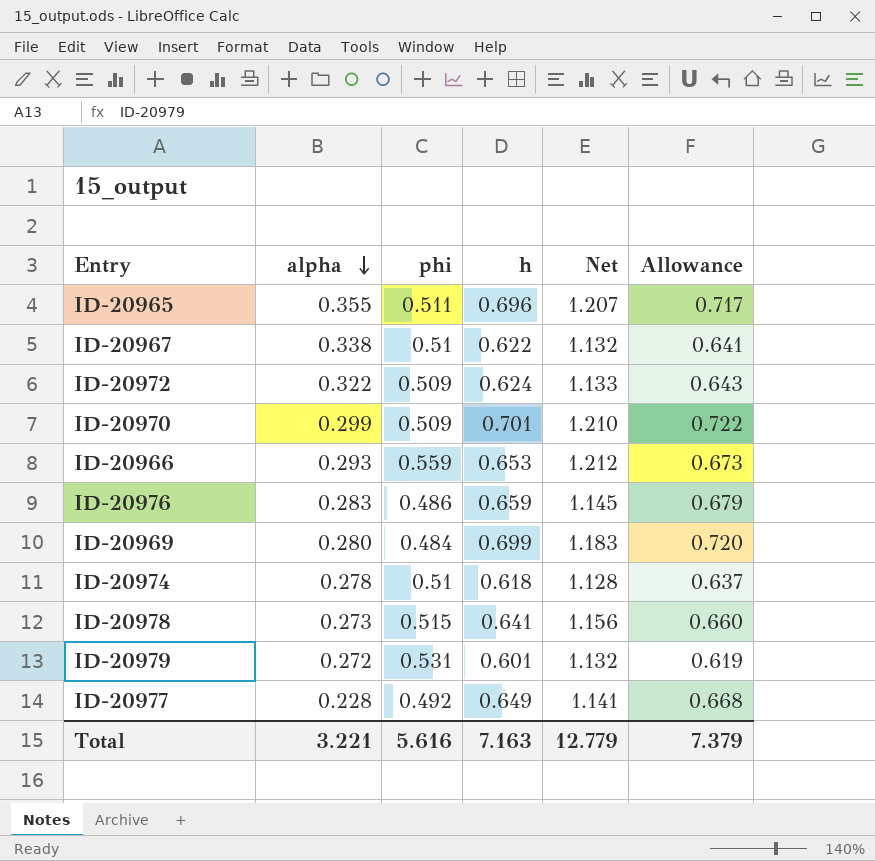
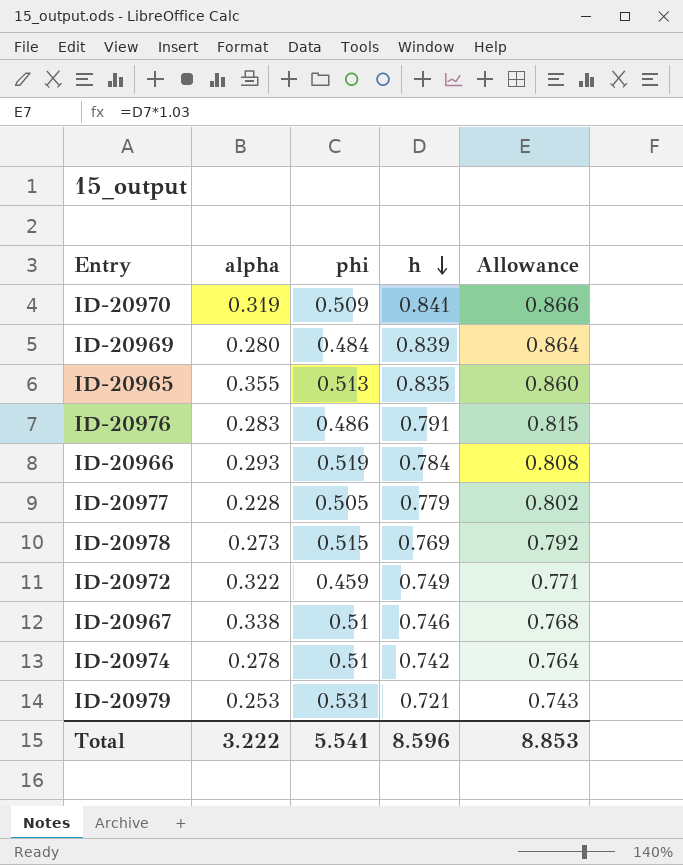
row order: alpha descending -> h descending
column Net | formula: [phi] + [h] -> none
ID-20970 | alpha: 0.299 -> 0.319
ID-20970 | h: 0.701 -> 0.841
ID-20970 | Allowance: 0.722 -> 0.866
ID-20969 | h: 0.699 -> 0.839
ID-20969 | Allowance: 0.720 -> 0.864
ID-20965 | phi: 0.511 -> 0.513
ID-20965 | h: 0.696 -> 0.835
ID-20965 | Allowance: 0.717 -> 0.860
ID-20976 | h: 0.659 -> 0.791
ID-20976 | Allowance: 0.679 -> 0.815
ID-20966 | phi: 0.559 -> 0.519
ID-20966 | h: 0.653 -> 0.784
ID-20966 | Allowance: 0.673 -> 0.808
ID-20977 | phi: 0.492 -> 0.505
ID-20977 | h: 0.649 -> 0.779
ID-20977 | Allowance: 0.668 -> 0.802
ID-20978 | h: 0.641 -> 0.769
ID-20978 | Allowance: 0.660 -> 0.792
ID-20972 | phi: 0.509 -> 0.459
ID-20972 | h: 0.624 -> 0.749
ID-20972 | Allowance: 0.643 -> 0.771
ID-20967 | h: 0.622 -> 0.746
ID-20967 | Allowance: 0.641 -> 0.768
ID-20974 | h: 0.618 -> 0.742
ID-20974 | Allowance: 0.637 -> 0.764
ID-20979 | alpha: 0.272 -> 0.253
ID-20979 | h: 0.601 -> 0.721
ID-20979 | Allowance: 0.619 -> 0.743
Total | alpha: 3.221 -> 3.222
Total | phi: 5.616 -> 5.541
Total | h: 7.163 -> 8.596
Total | Allowance: 7.379 -> 8.853

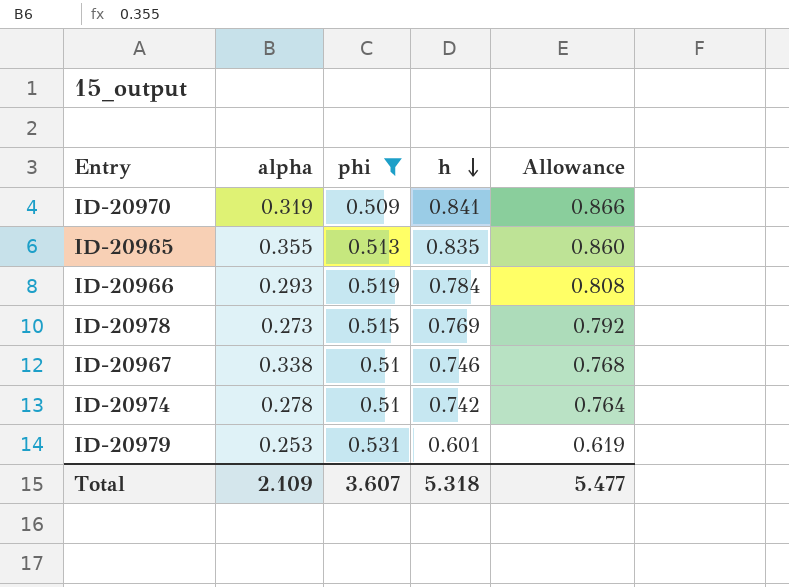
filter: none -> phi >= 0.509
ID-20979 | h: 0.721 -> 0.601
ID-20979 | Allowance: 0.743 -> 0.619
Total | alpha: 3.222 -> 2.109
Total | phi: 5.541 -> 3.607
Total | h: 8.596 -> 5.318
Total | Allowance: 8.853 -> 5.477

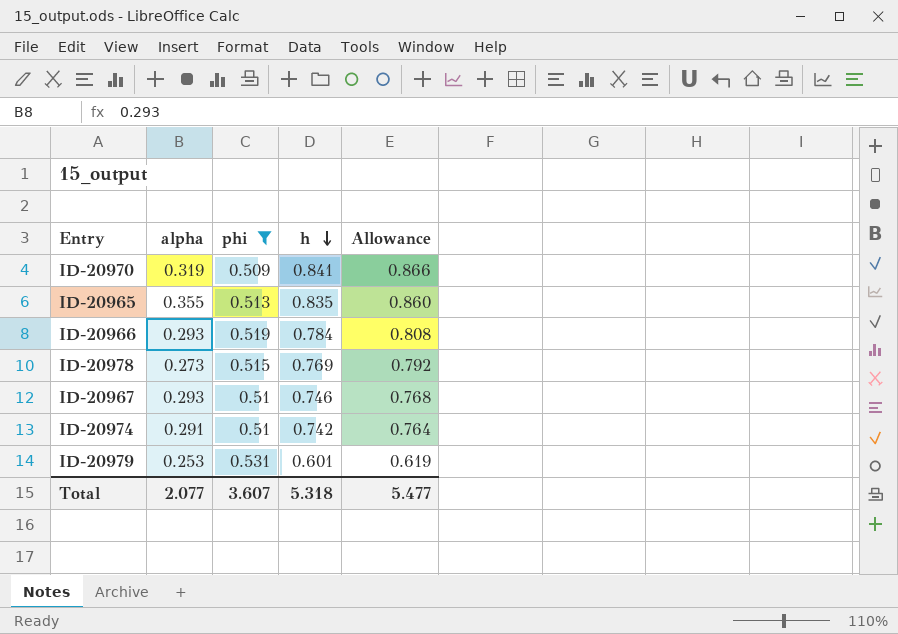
ID-20967 | alpha: 0.338 -> 0.293
ID-20974 | alpha: 0.278 -> 0.291
Total | alpha: 2.109 -> 2.077

